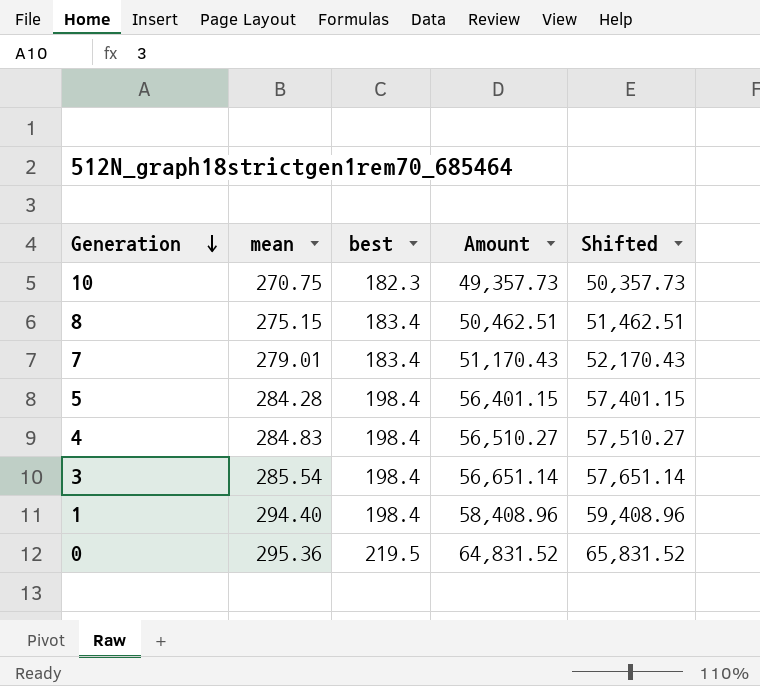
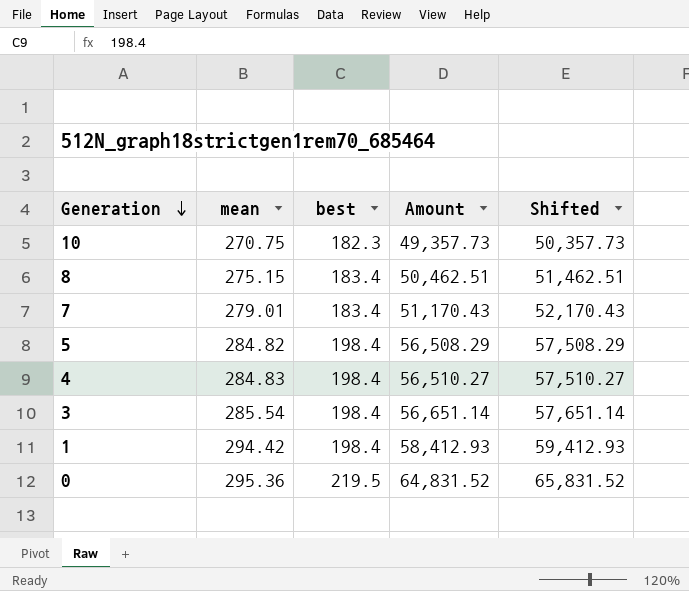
5 | mean: 284.28 -> 284.82
5 | Amount: 56,401.15 -> 56,508.29
5 | Shifted: 57,401.15 -> 57,508.29
1 | mean: 294.40 -> 294.42
1 | Amount: 58,408.96 -> 58,412.93
1 | Shifted: 59,408.96 -> 59,412.93

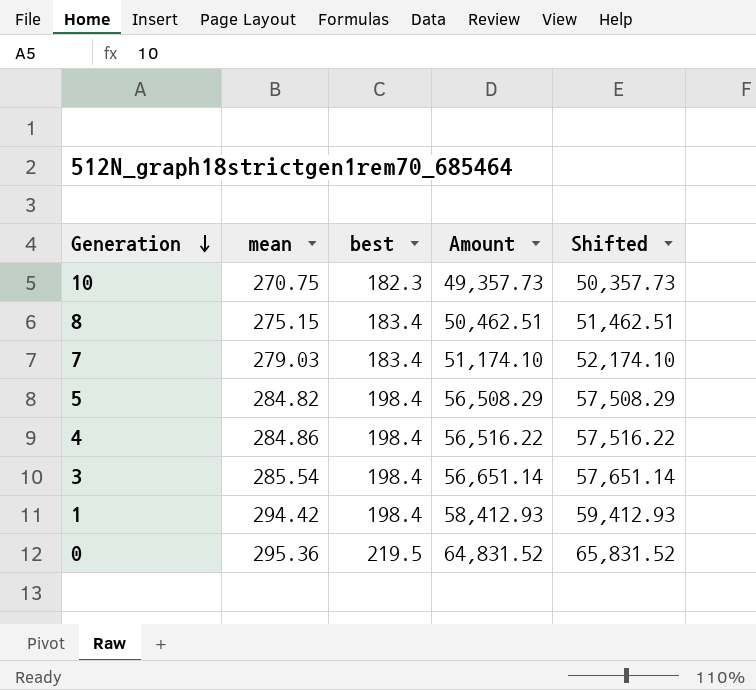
7 | mean: 279.01 -> 279.03
7 | Amount: 51,170.43 -> 51,174.10
7 | Shifted: 52,170.43 -> 52,174.10
4 | mean: 284.83 -> 284.86
4 | Amount: 56,510.27 -> 56,516.22
4 | Shifted: 57,510.27 -> 57,516.22

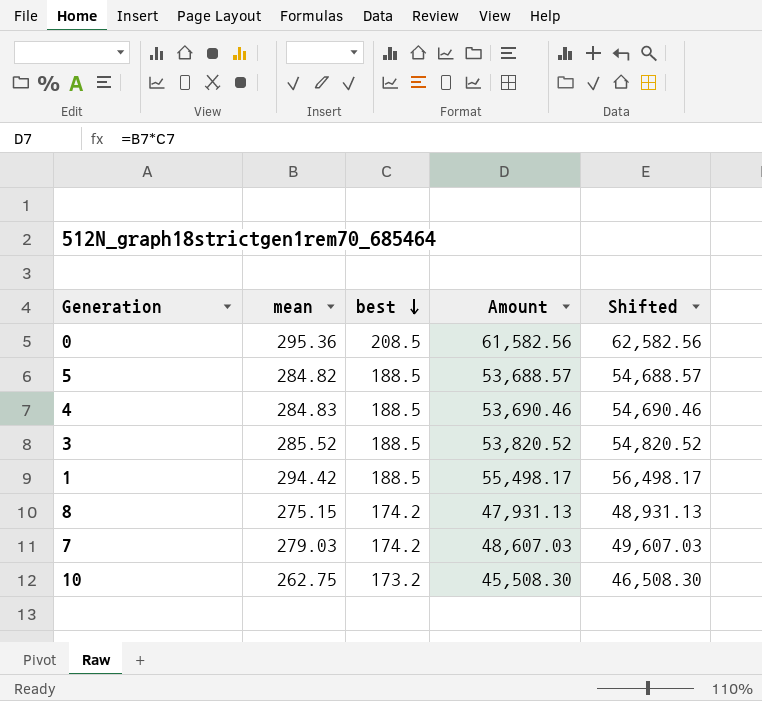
row order: Generation descending -> best descending
0 | best: 219.5 -> 208.5
0 | Amount: 64,831.52 -> 61,582.56
0 | Shifted: 65,831.52 -> 62,582.56
5 | best: 198.4 -> 188.5
5 | Amount: 56,508.29 -> 53,688.57
5 | Shifted: 57,508.29 -> 54,688.57
4 | mean: 284.86 -> 284.83
4 | best: 198.4 -> 188.5
4 | Amount: 56,516.22 -> 53,690.46
4 | Shifted: 57,516.22 -> 54,690.46
3 | mean: 285.54 -> 285.52
3 | best: 198.4 -> 188.5
3 | Amount: 56,651.14 -> 53,820.52
3 | Shifted: 57,651.14 -> 54,820.52
1 | best: 198.4 -> 188.5
1 | Amount: 58,412.93 -> 55,498.17
1 | Shifted: 59,412.93 -> 56,498.17
8 | best: 183.4 -> 174.2
8 | Amount: 50,462.51 -> 47,931.13
8 | Shifted: 51,462.51 -> 48,931.13
7 | best: 183.4 -> 174.2
7 | Amount: 51,174.10 -> 48,607.03
7 | Shifted: 52,174.10 -> 49,607.03
10 | mean: 270.75 -> 262.75
10 | best: 182.3 -> 173.2
10 | Amount: 49,357.73 -> 45,508.30
10 | Shifted: 50,357.73 -> 46,508.30

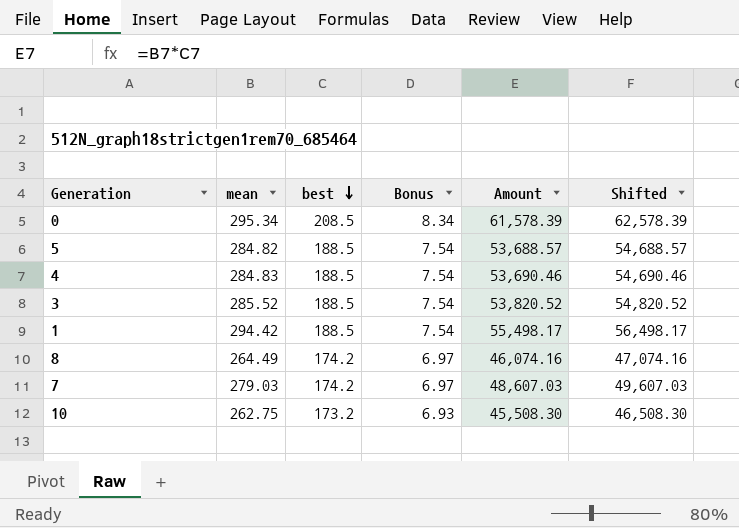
column Bonus | formula: none -> [best] * 0.04
0 | mean: 295.36 -> 295.34
0 | Amount: 61,582.56 -> 61,578.39
0 | Shifted: 62,582.56 -> 62,578.39
8 | mean: 275.15 -> 264.49
8 | Amount: 47,931.13 -> 46,074.16
8 | Shifted: 48,931.13 -> 47,074.16

